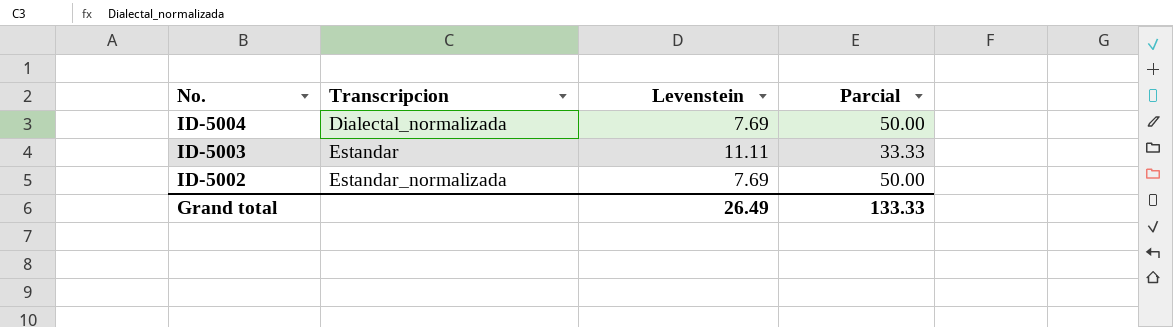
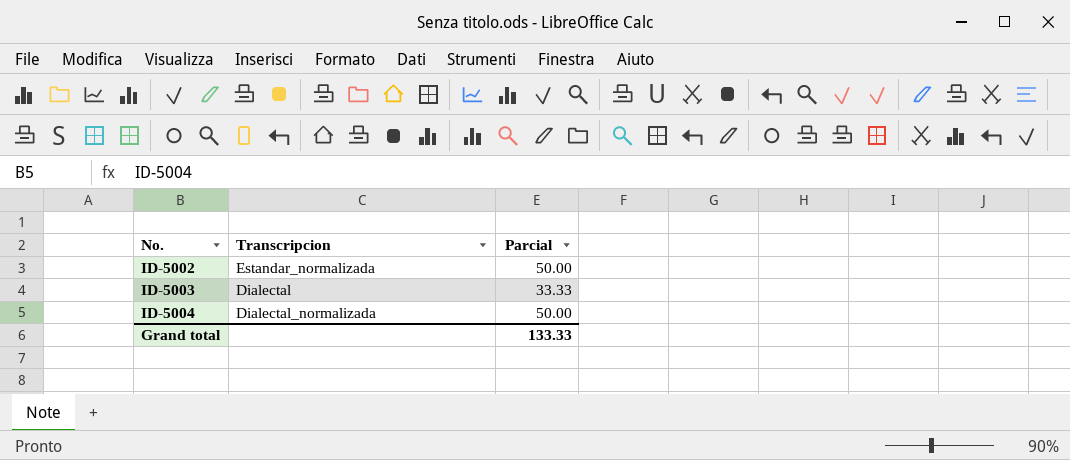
row order: No. descending -> No. ascending
column Levenstein | position: 3 -> none
ID-5003 | Transcripcion: Estandar -> Dialectal

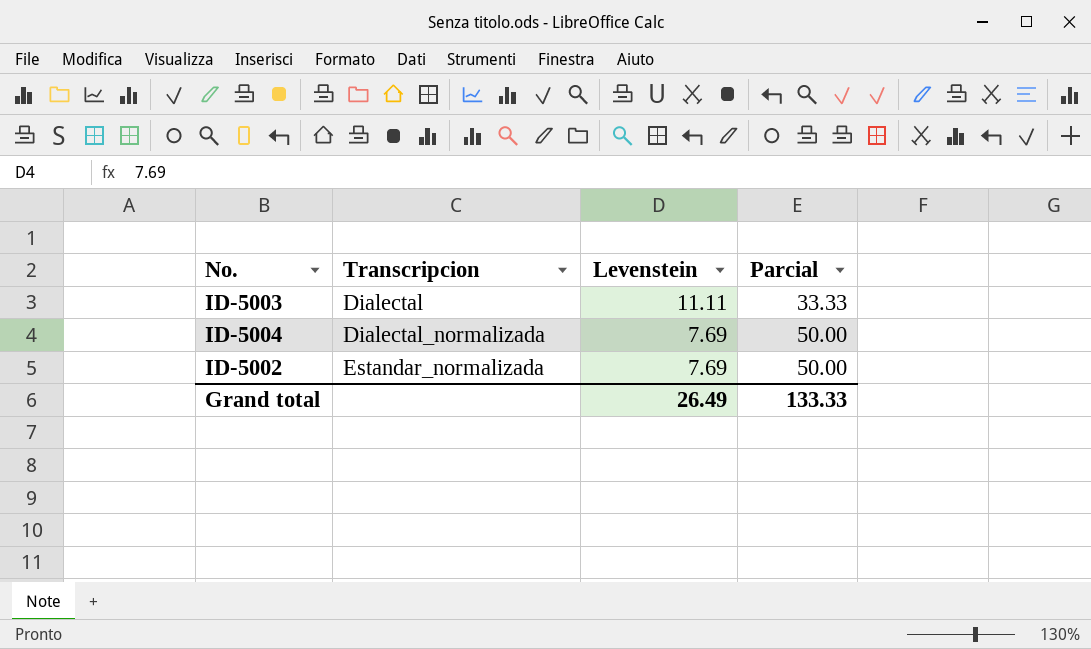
row order: No. ascending -> Transcripcion ascending
column Levenstein | position: none -> 3

